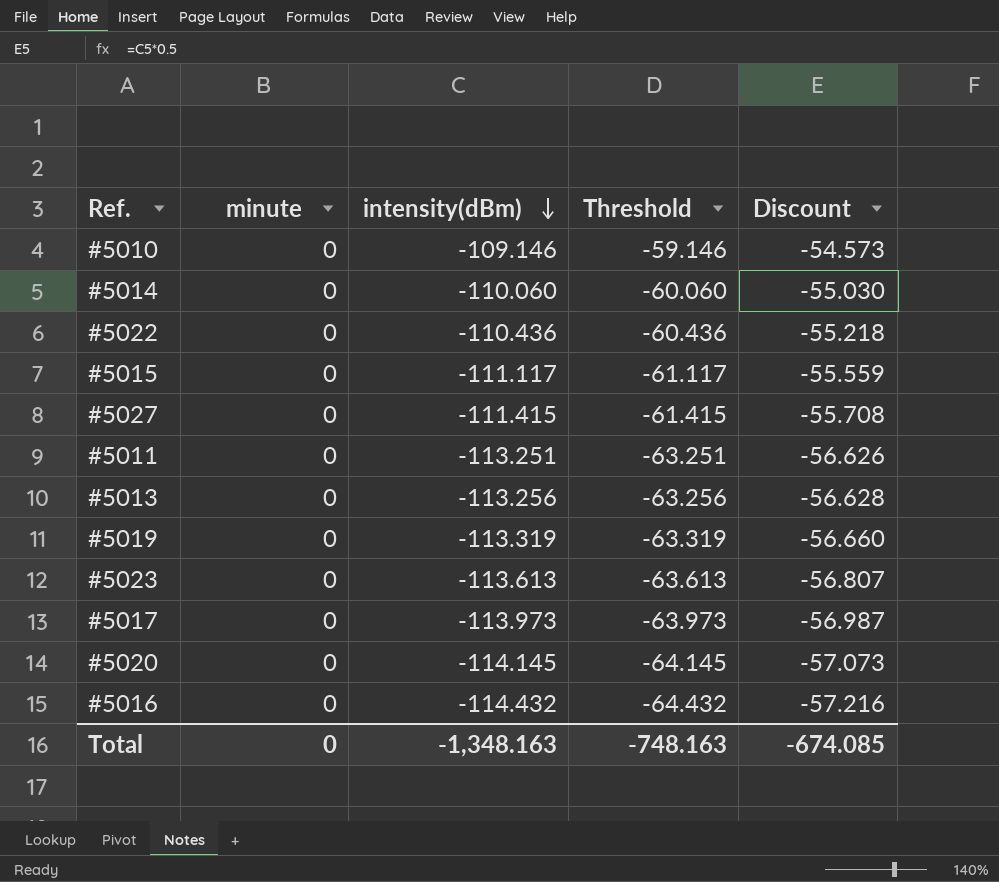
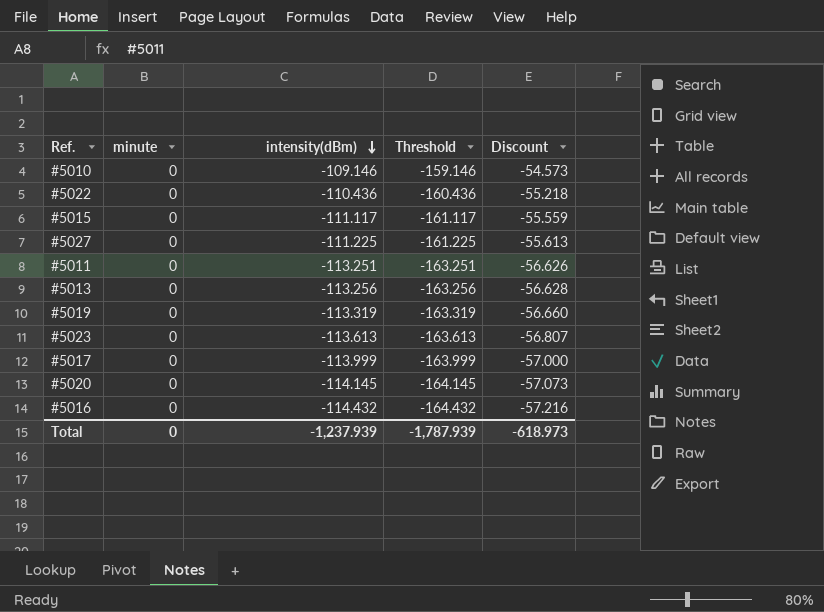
column Threshold | formula: [intensity(dBm)] + 50 -> [intensity(dBm)] - 50
row #5014: 0 | -110.060 | -60.060 | -55.030 -> none
#5027 | intensity(dBm): -111.415 -> -111.225
#5027 | Discount: -55.708 -> -55.613
#5017 | intensity(dBm): -113.973 -> -113.999
#5017 | Discount: -56.987 -> -57.000
Total | intensity(dBm): -1,348.163 -> -1,237.939
Total | Threshold: -748.163 -> -1,787.939
Total | Discount: -674.085 -> -618.973

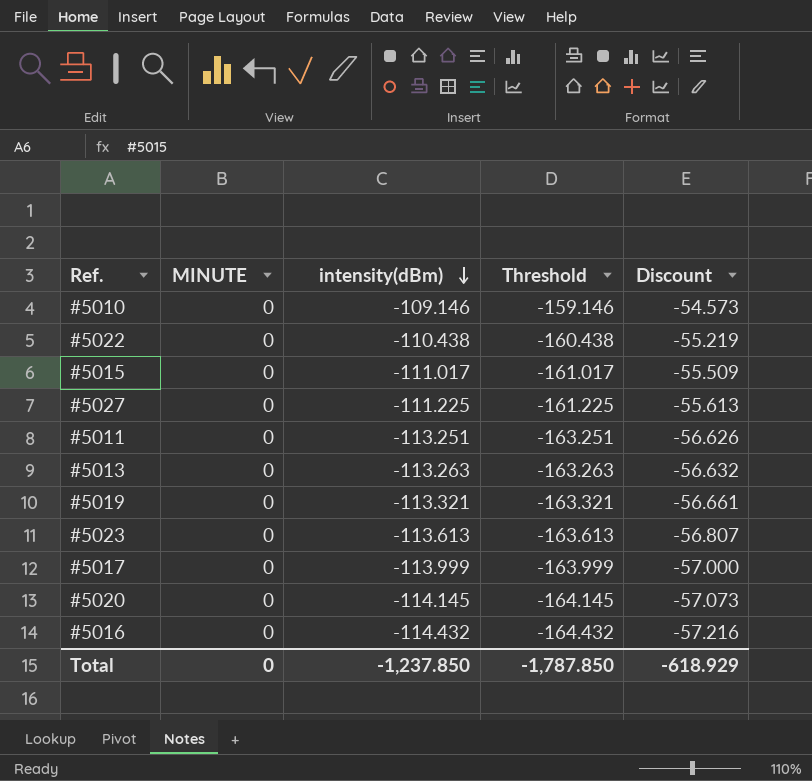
column name: minute -> MINUTE
#5022 | intensity(dBm): -110.436 -> -110.438
#5022 | Threshold: -160.436 -> -160.438
#5022 | Discount: -55.218 -> -55.219
#5015 | intensity(dBm): -111.117 -> -111.017
#5015 | Threshold: -161.117 -> -161.017
#5015 | Discount: -55.559 -> -55.509
#5013 | intensity(dBm): -113.256 -> -113.263
#5013 | Threshold: -163.256 -> -163.263
#5013 | Discount: -56.628 -> -56.632
#5019 | intensity(dBm): -113.319 -> -113.321
#5019 | Threshold: -163.319 -> -163.321
#5019 | Discount: -56.660 -> -56.661
Total | intensity(dBm): -1,237.939 -> -1,237.850
Total | Threshold: -1,787.939 -> -1,787.850
Total | Discount: -618.973 -> -618.929

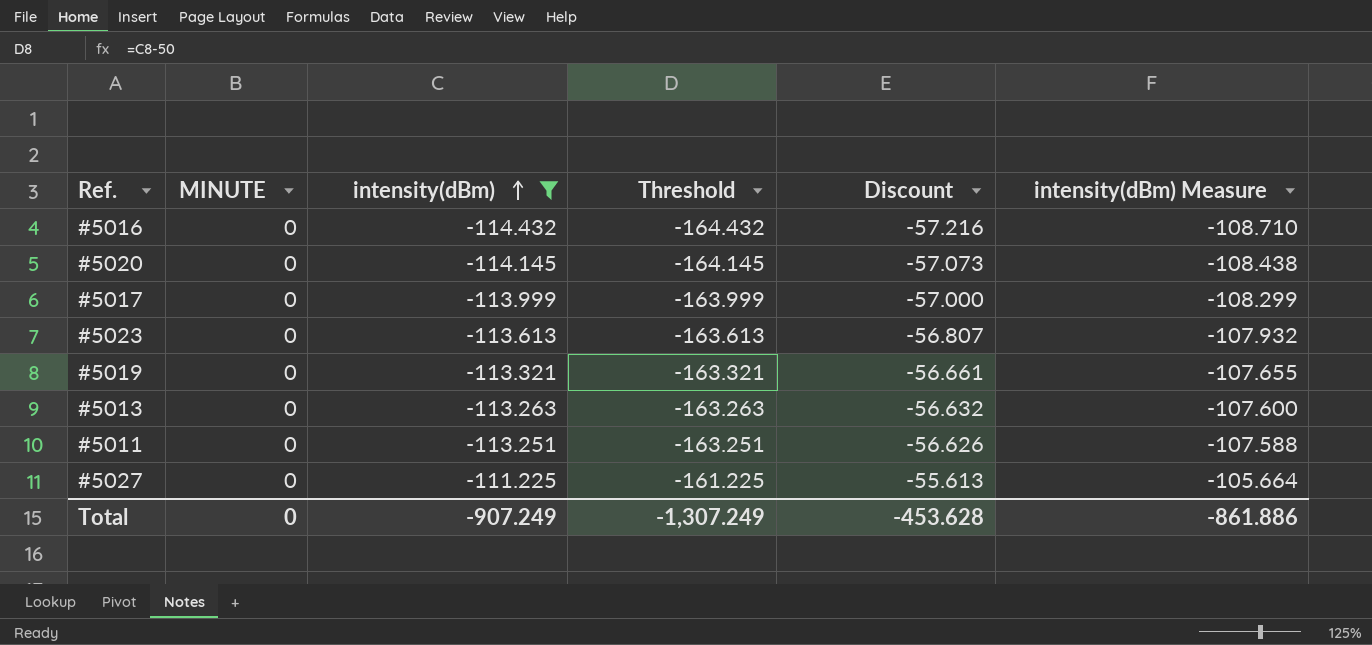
filter: none -> intensity(dBm) <= -111.225
row order: intensity(dBm) descending -> intensity(dBm) ascending
column intensity(dBm) Measure | formula: none -> [intensity(dBm)] * 0.95
Total | intensity(dBm): -1,237.850 -> -907.249
Total | Threshold: -1,787.850 -> -1,307.249
Total | Discount: -618.929 -> -453.628

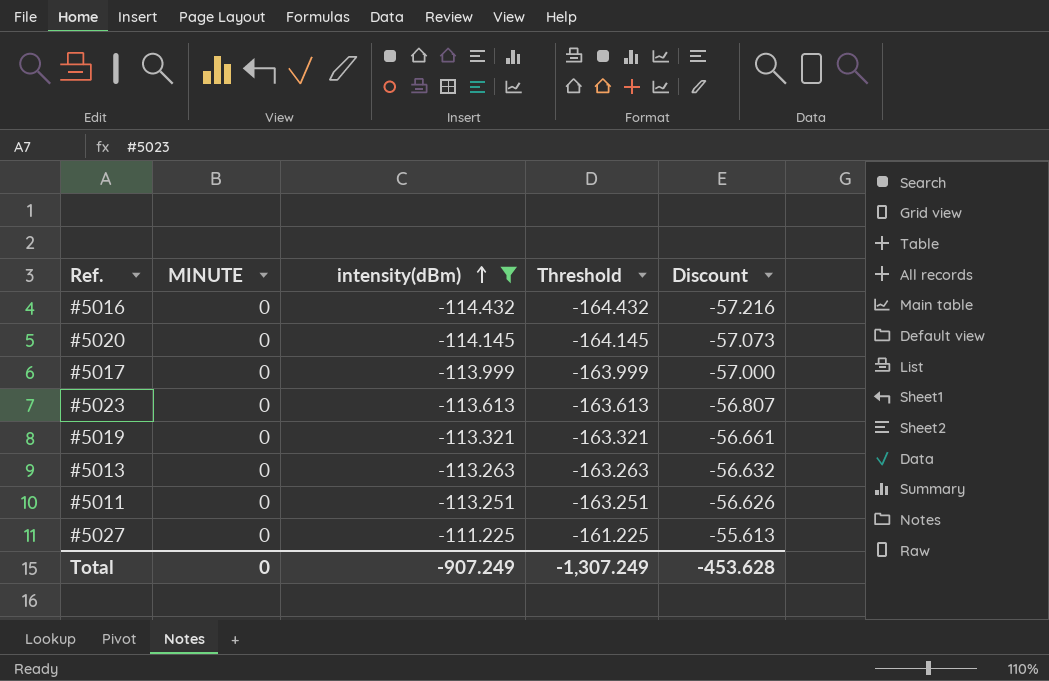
column intensity(dBm) Measure | formula: [intensity(dBm)] * 0.95 -> none

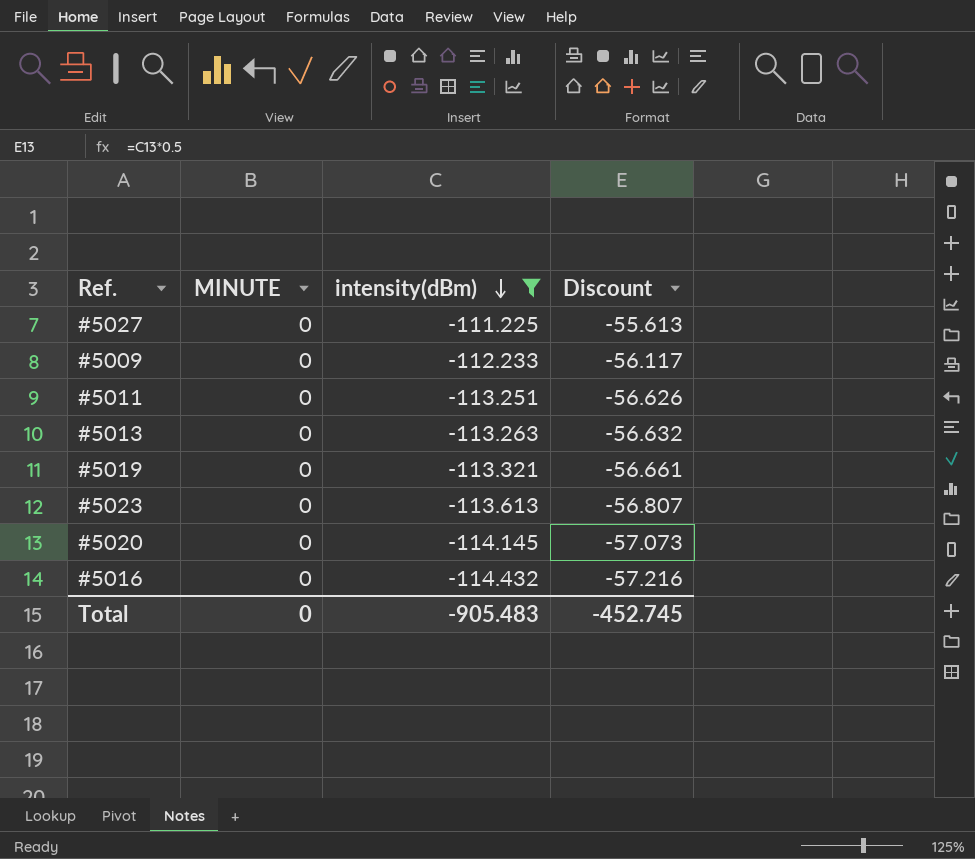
row order: intensity(dBm) ascending -> intensity(dBm) descending
column Threshold | formula: [intensity(dBm)] - 50 -> none
row #5017: 0 | -113.999 | -163.999 | -57.000 -> none
row #5009: none -> 0 | -112.233 | -56.117
Total | intensity(dBm): -907.249 -> -905.483
Total | Discount: -453.628 -> -452.745

